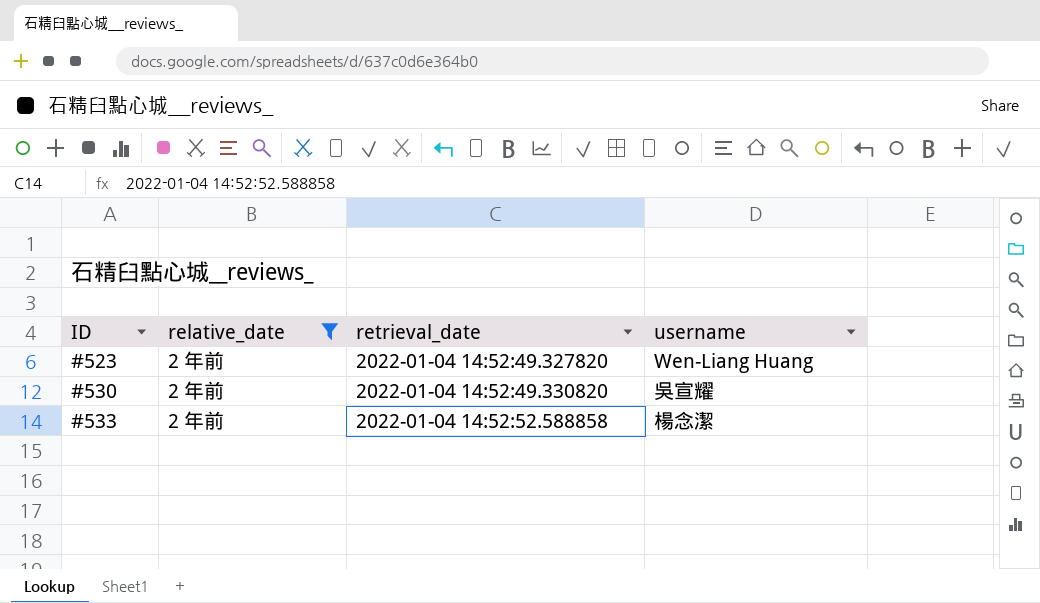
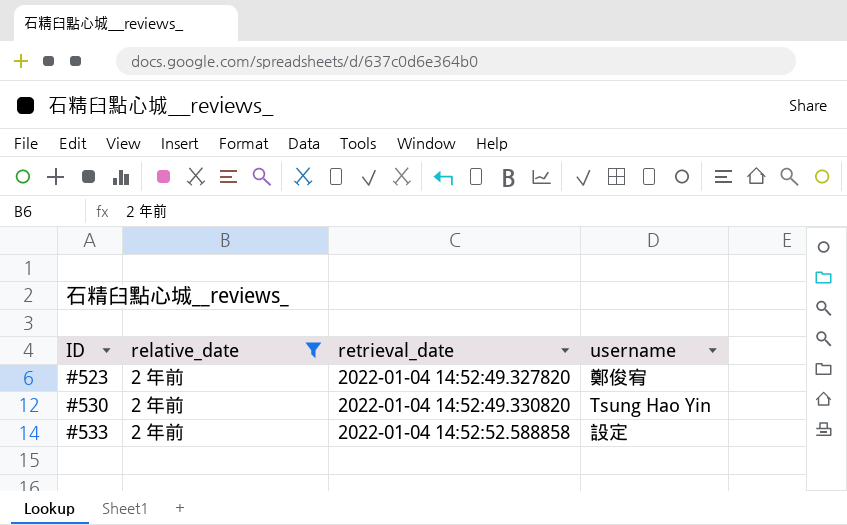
#523 | username: Wen-Liang Huang -> 鄭俊宥
#530 | username: 吳宣耀 -> Tsung Hao Yin
#533 | username: 楊念潔 -> 設定

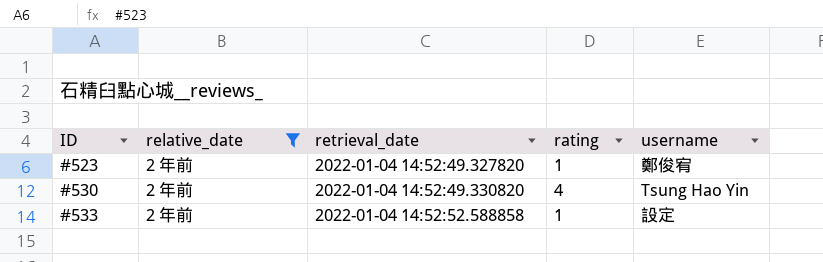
column rating | position: none -> 4

